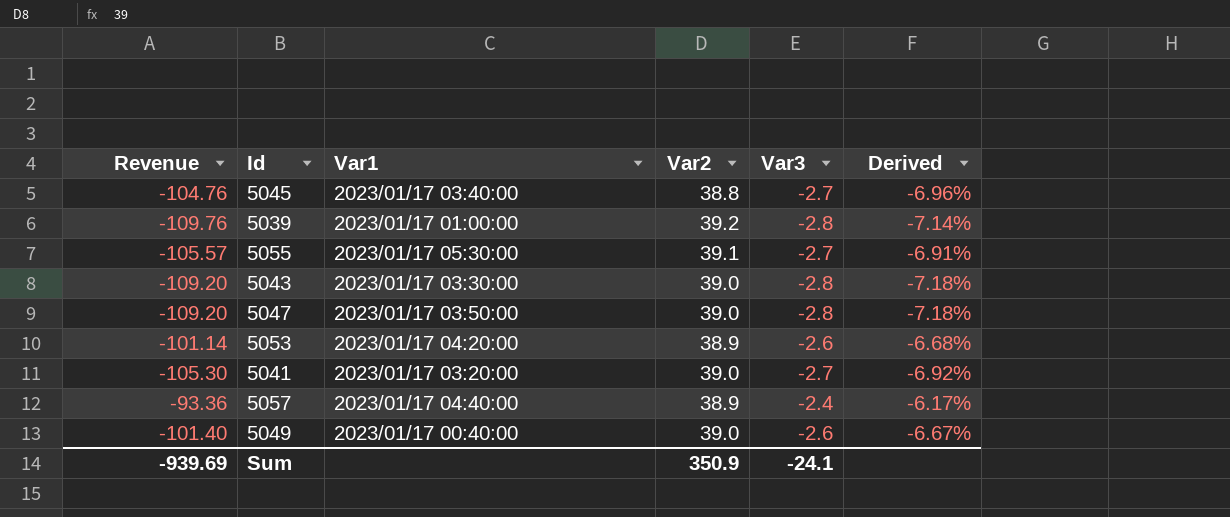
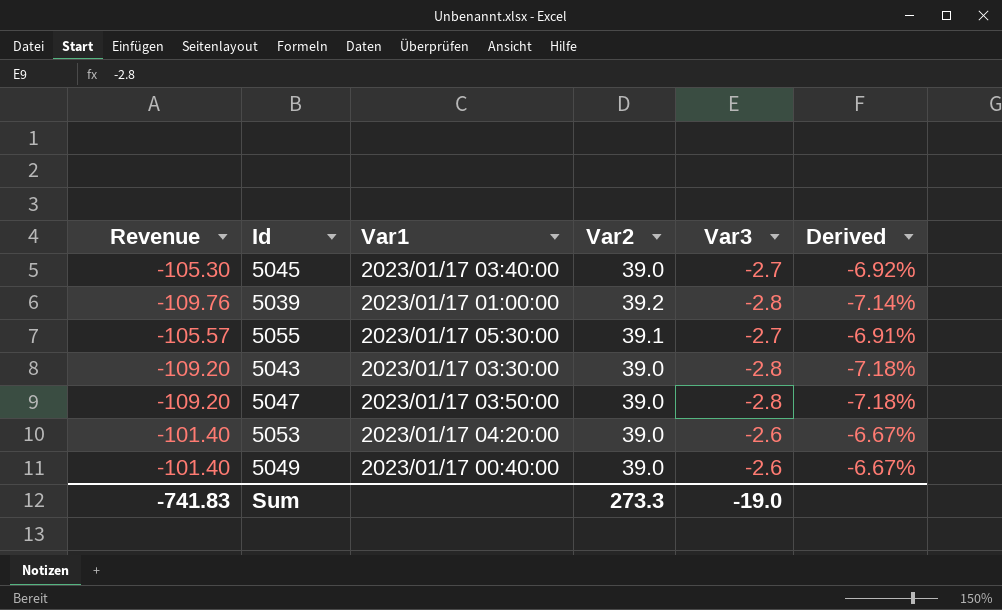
row 5041: -105.30 | 2023/01/17 03:20:00 | 39.0 | -2.7 | -6.92% -> none
row 5057: -93.36 | 2023/01/17 04:40:00 | 38.9 | -2.4 | -6.17% -> none
5045 | Revenue: -104.76 -> -105.30
5045 | Var2: 38.8 -> 39.0
5045 | Derived: -6.96% -> -6.92%
5053 | Revenue: -101.14 -> -101.40
5053 | Var2: 38.9 -> 39.0
5053 | Derived: -6.68% -> -6.67%
Sum | Revenue: -939.69 -> -741.83
Sum | Var2: 350.9 -> 273.3
Sum | Var3: -24.1 -> -19.0

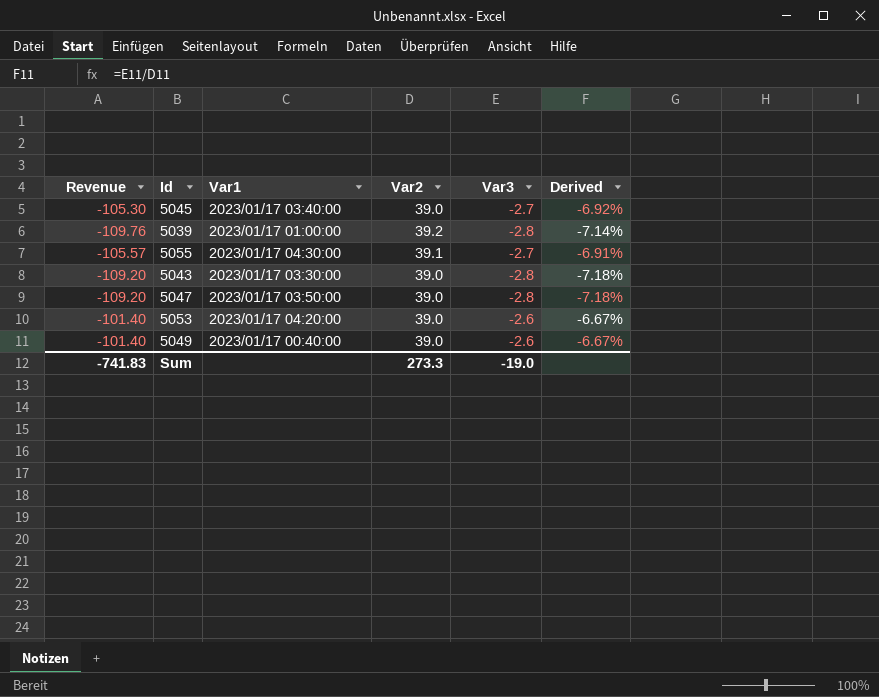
5055 | Var1: 2023/01/17 05:30:00 -> 2023/01/17 04:30:00

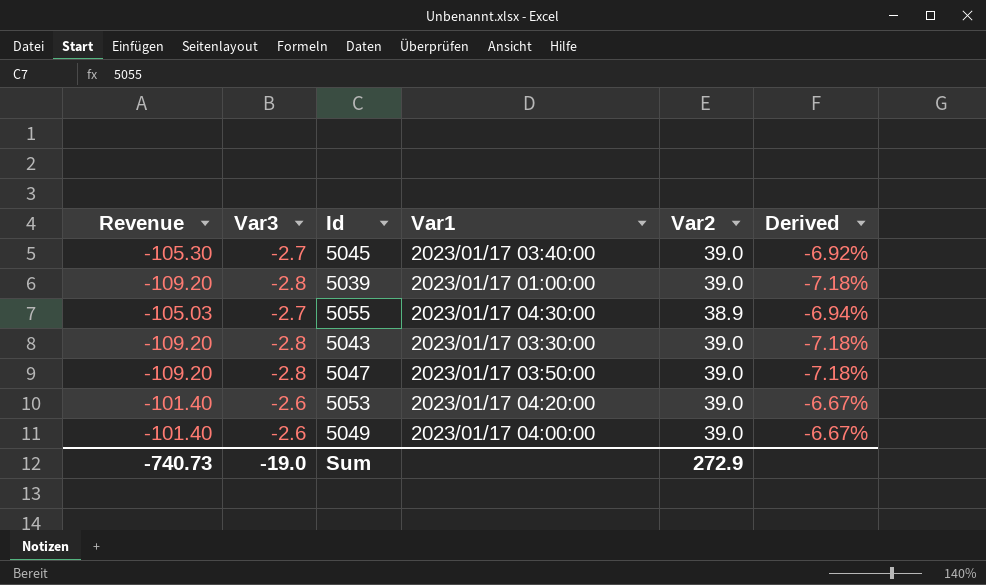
column Var3 | position: 5 -> 2
5039 | Revenue: -109.76 -> -109.20
5039 | Var2: 39.2 -> 39.0
5039 | Derived: -7.14% -> -7.18%
5055 | Revenue: -105.57 -> -105.03
5055 | Var2: 39.1 -> 38.9
5055 | Derived: -6.91% -> -6.94%
5049 | Var1: 2023/01/17 00:40:00 -> 2023/01/17 04:00:00
Sum | Revenue: -741.83 -> -740.73
Sum | Var2: 273.3 -> 272.9

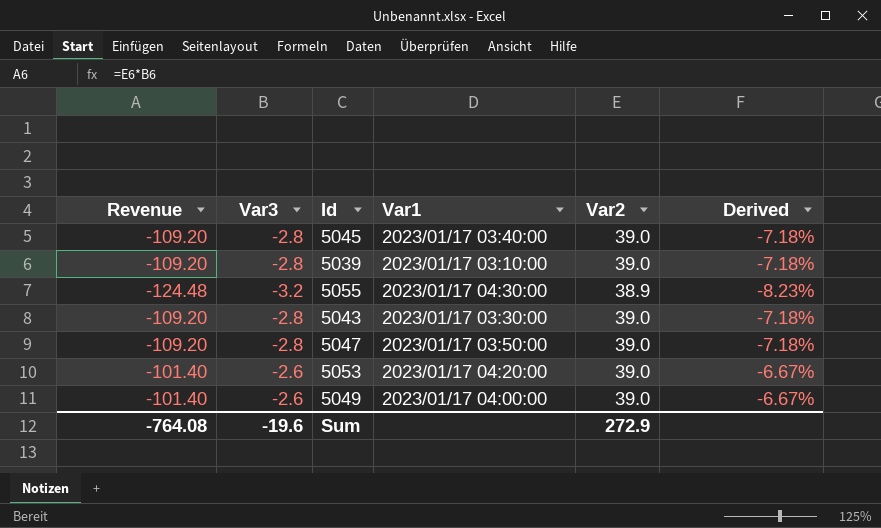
5045 | Revenue: -105.30 -> -109.20
5045 | Var3: -2.7 -> -2.8
5045 | Derived: -6.92% -> -7.18%
5039 | Var1: 2023/01/17 01:00:00 -> 2023/01/17 03:10:00
5055 | Revenue: -105.03 -> -124.48
5055 | Var3: -2.7 -> -3.2
5055 | Derived: -6.94% -> -8.23%
Sum | Revenue: -740.73 -> -764.08
Sum | Var3: -19.0 -> -19.6

